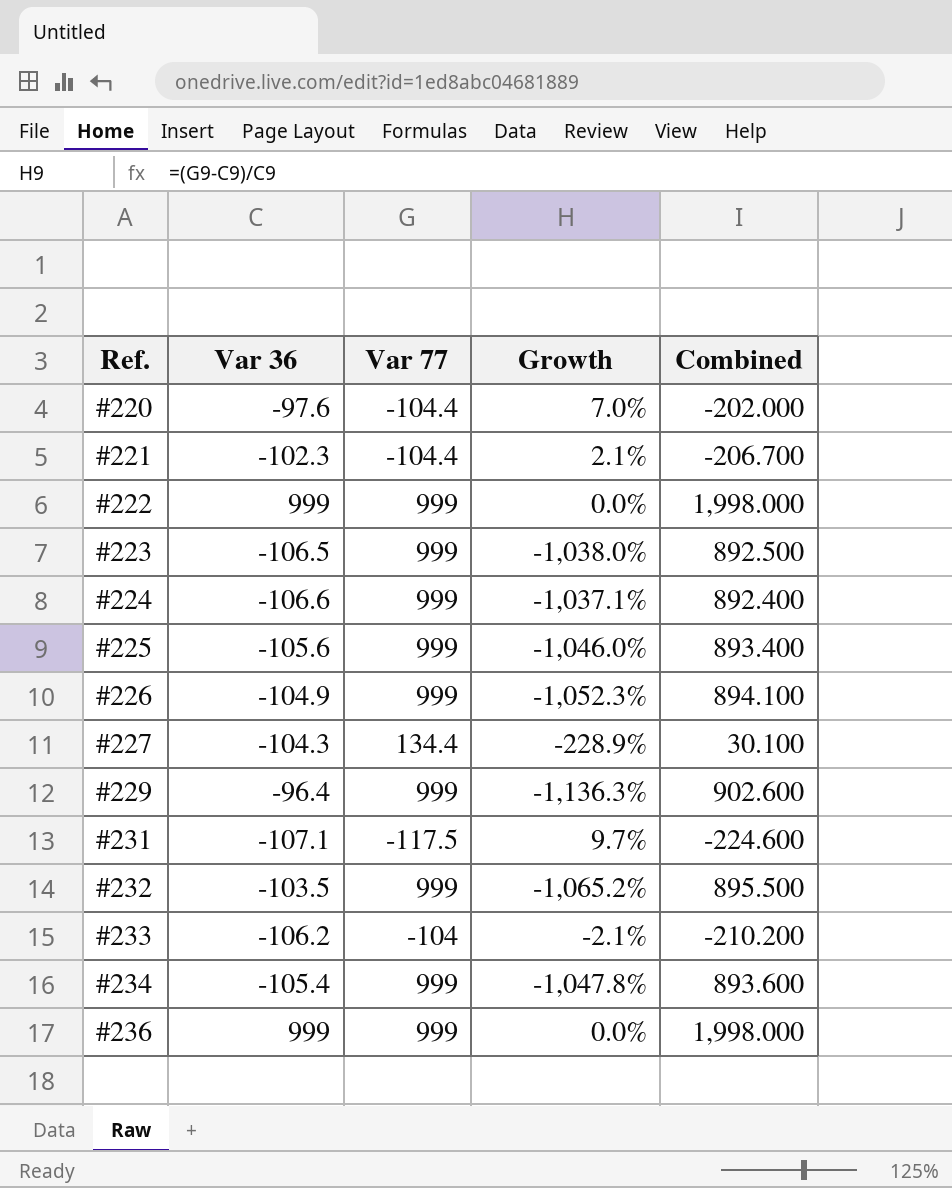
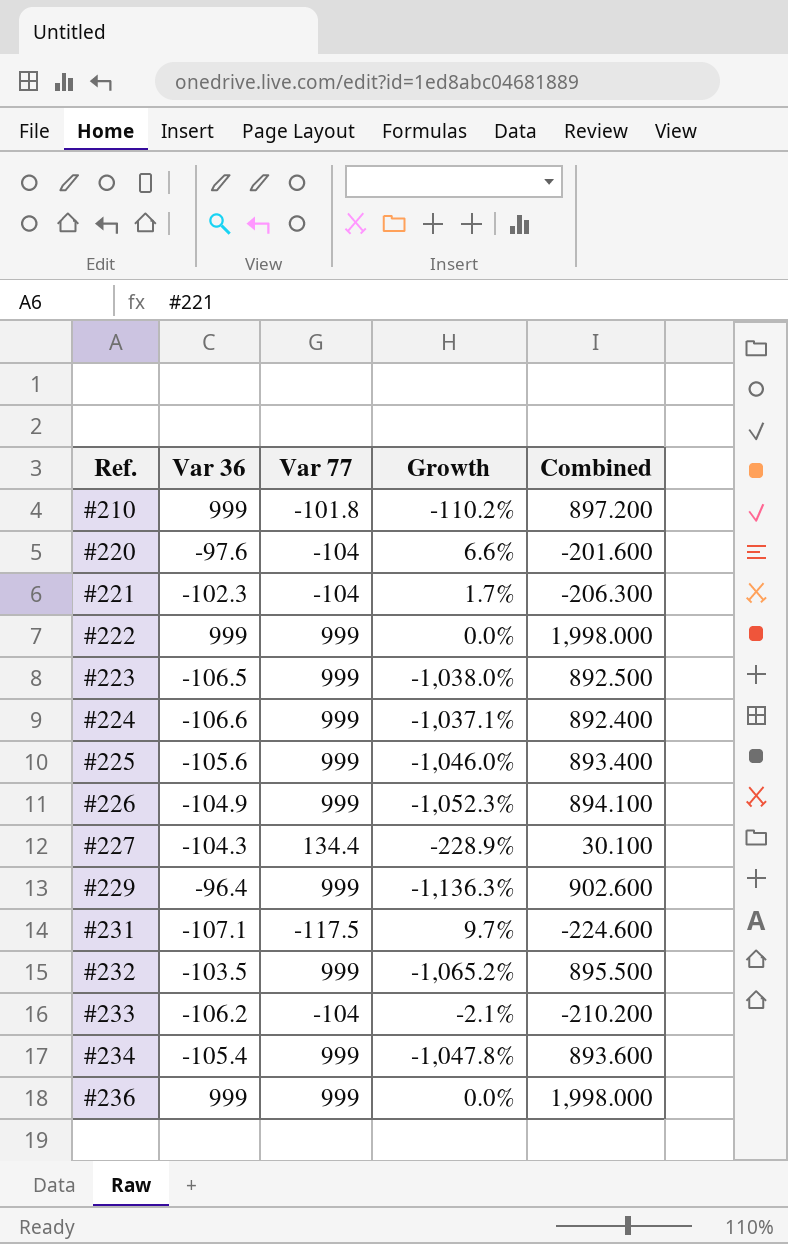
row #210: none -> 999 | -101.8 | -110.2% | 897.200
#220 | Var 77: -104.4 -> -104
#220 | Growth: 7.0% -> 6.6%
#220 | Combined: -202.000 -> -201.600
#221 | Var 77: -104.4 -> -104
#221 | Growth: 2.1% -> 1.7%
#221 | Combined: -206.700 -> -206.300

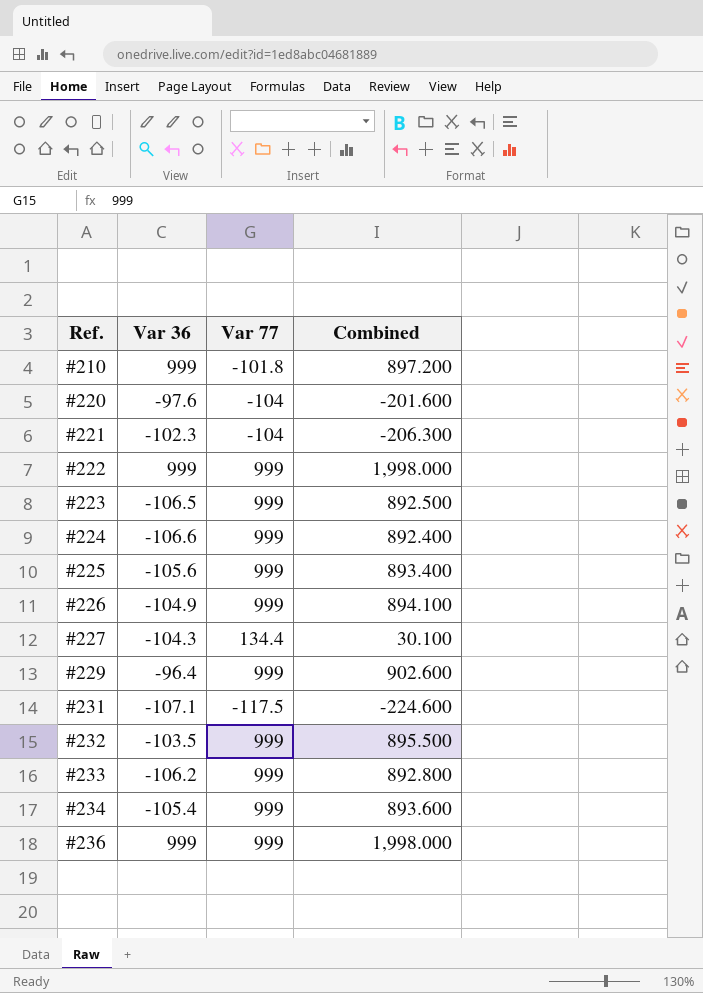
column Growth | formula: ([Var 77] - [Var 36]) / [Var 36] -> none
#233 | Var 77: -104 -> 999
#233 | Combined: -210.200 -> 892.800

